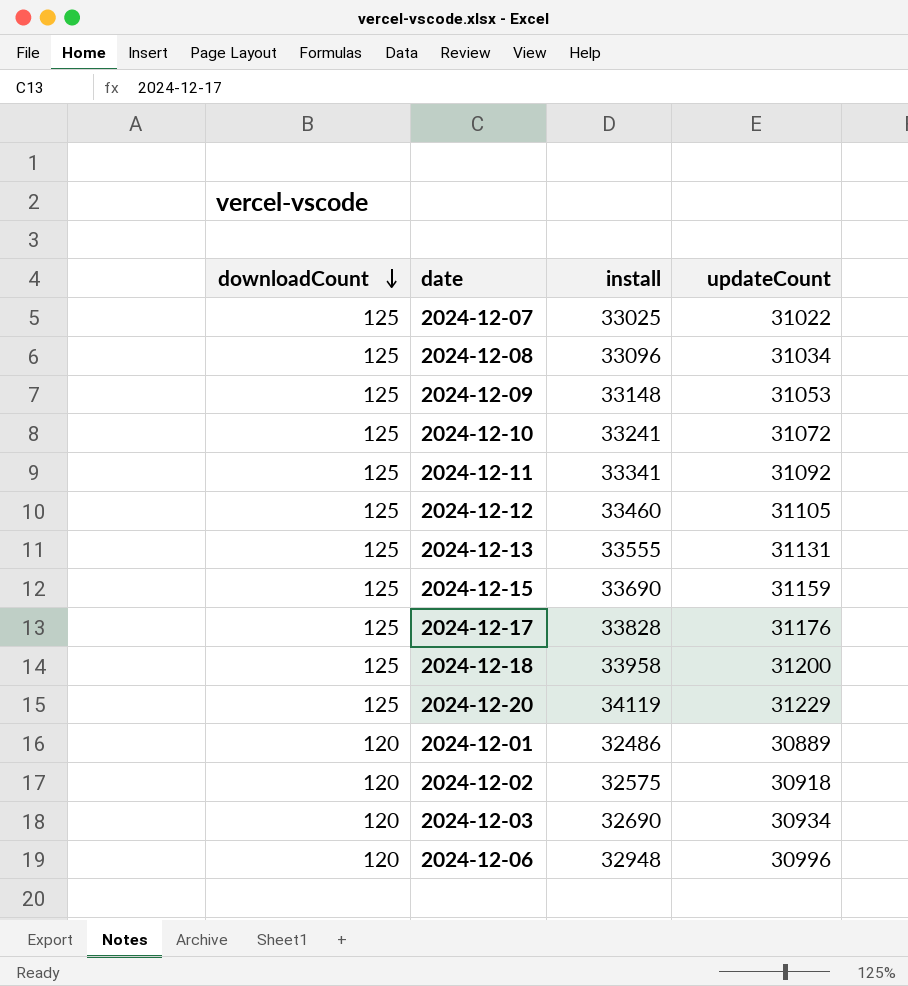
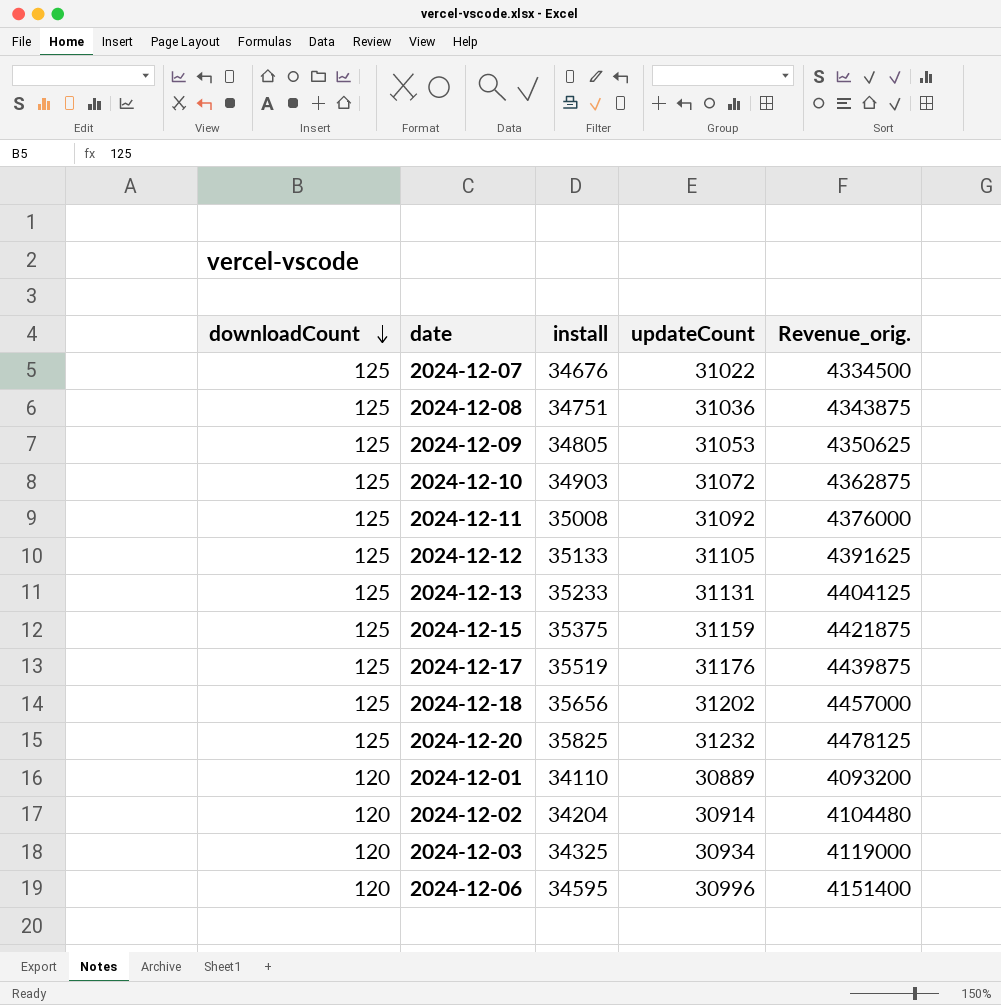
column Revenue_orig. | formula: none -> [downloadCount] * [install]
2024-12-07 | install: 33025 -> 34676
2024-12-08 | install: 33096 -> 34751
2024-12-08 | updateCount: 31034 -> 31036
2024-12-09 | install: 33148 -> 34805
2024-12-10 | install: 33241 -> 34903
2024-12-11 | install: 33341 -> 35008
2024-12-12 | install: 33460 -> 35133
2024-12-13 | install: 33555 -> 35233
2024-12-15 | install: 33690 -> 35375
2024-12-17 | install: 33828 -> 35519
2024-12-18 | install: 33958 -> 35656
2024-12-18 | updateCount: 31200 -> 31202
2024-12-20 | install: 34119 -> 35825
2024-12-20 | updateCount: 31229 -> 31232
2024-12-01 | install: 32486 -> 34110
2024-12-02 | install: 32575 -> 34204
2024-12-02 | updateCount: 30918 -> 30914
2024-12-03 | install: 32690 -> 34325
2024-12-06 | install: 32948 -> 34595

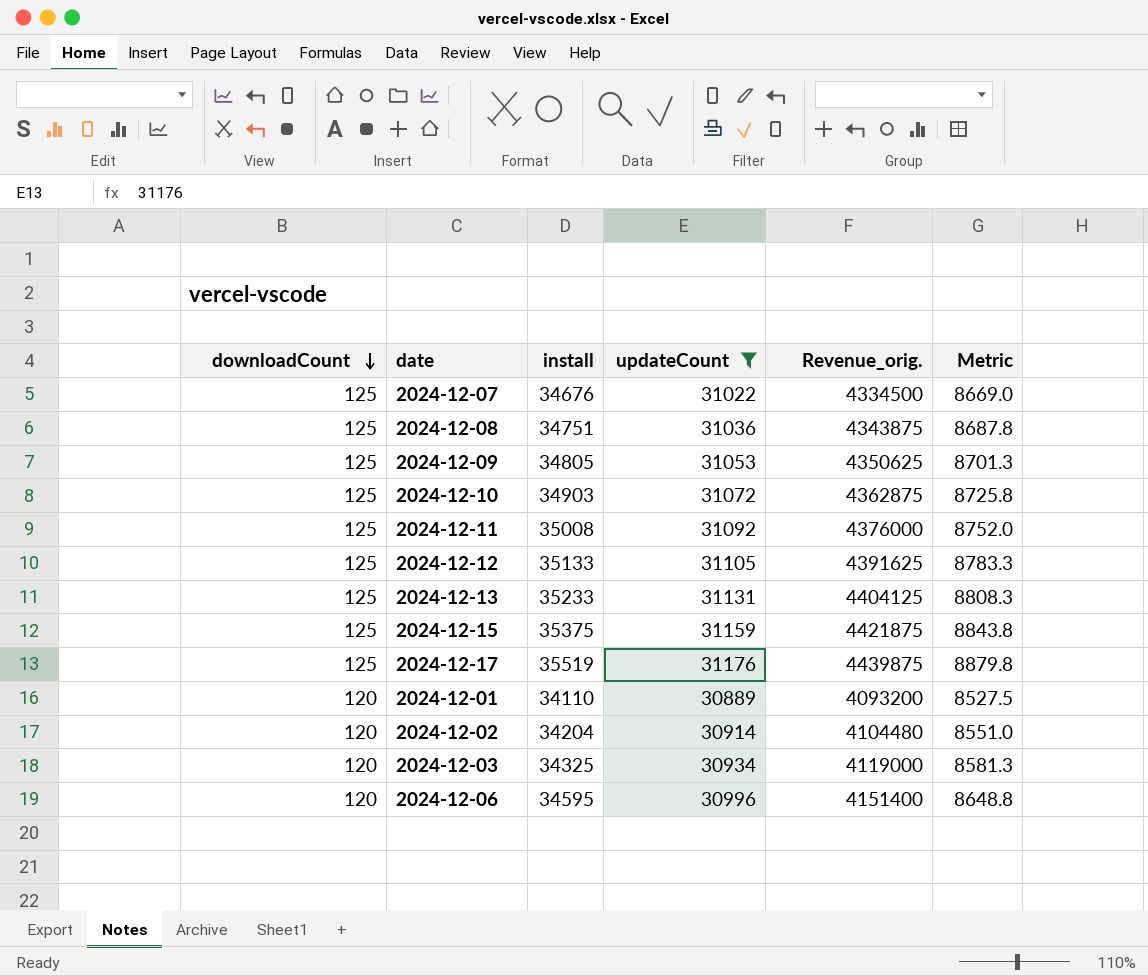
filter: none -> updateCount <= 31176
column Metric | formula: none -> [install] * 0.25

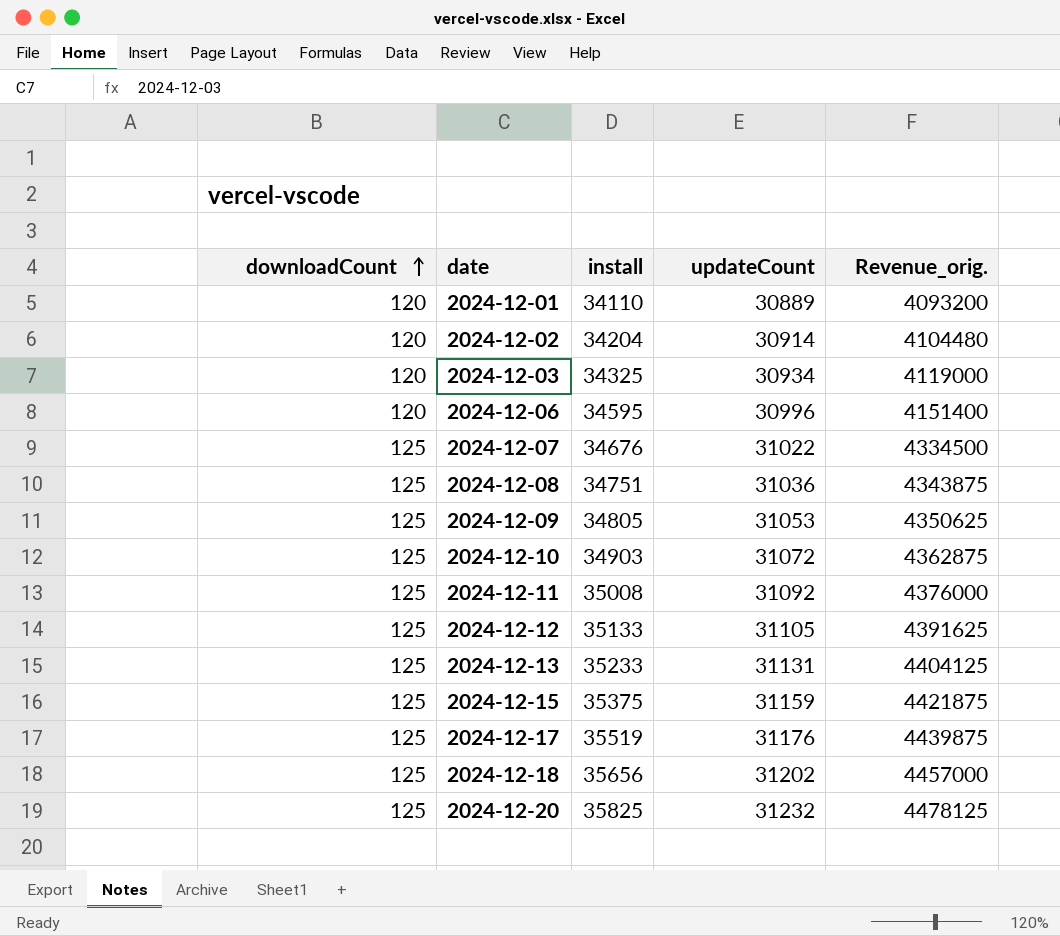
filter: updateCount <= 31176 -> none
row order: downloadCount descending -> downloadCount ascending
column Metric | formula: [install] * 0.25 -> none

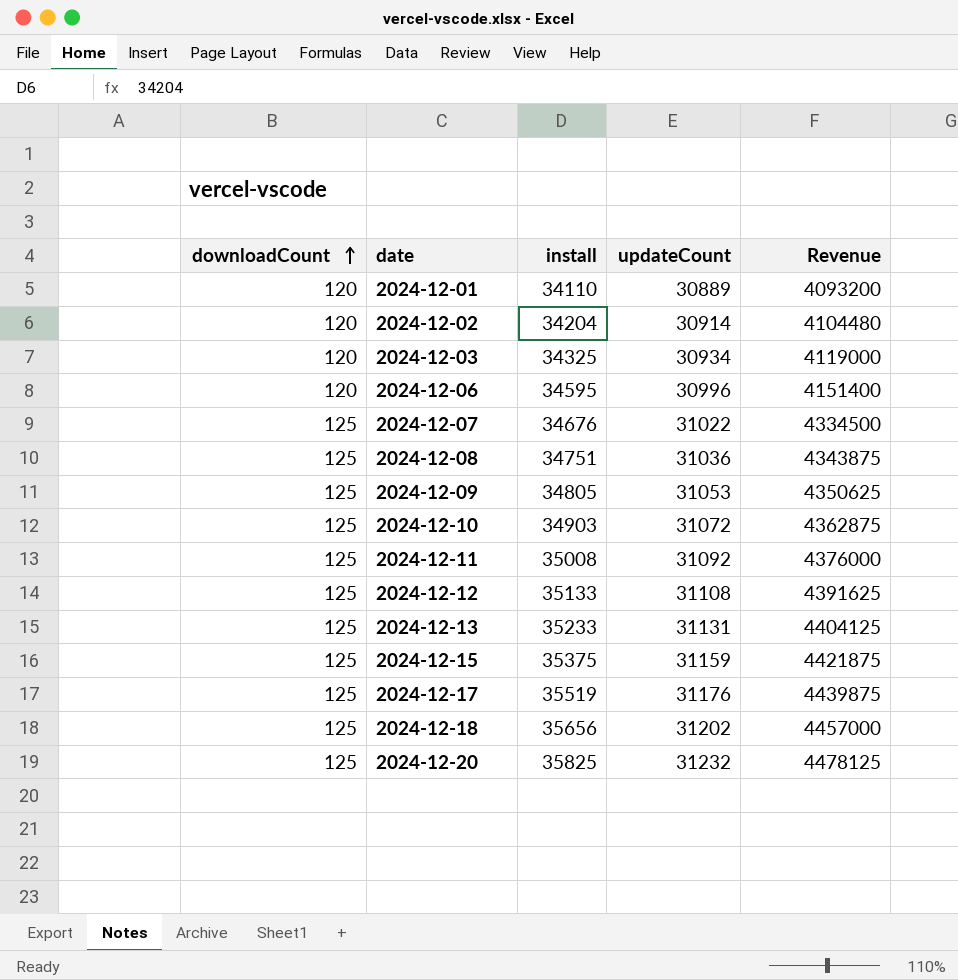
column name: Revenue_orig. -> Revenue
2024-12-12 | updateCount: 31105 -> 31108

